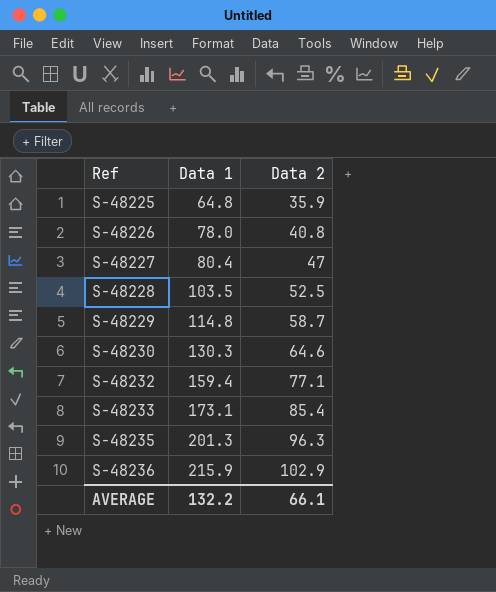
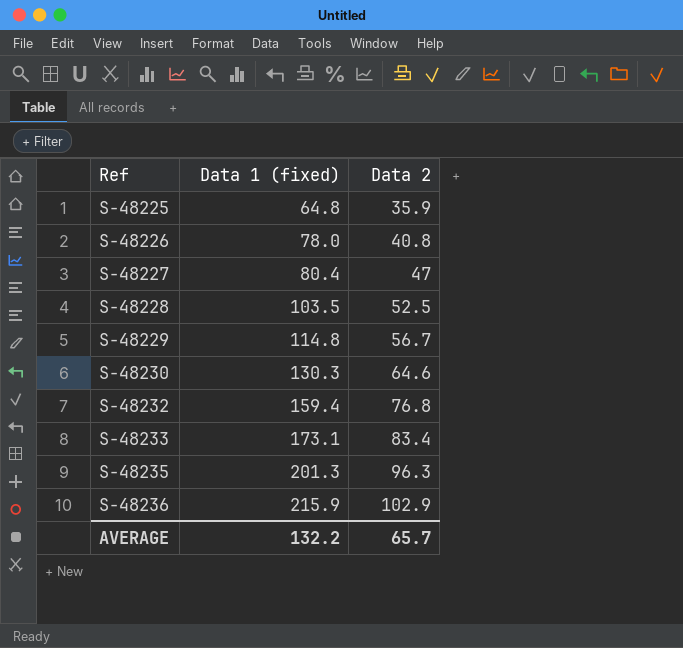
column name: Data 1 -> Data 1 (fixed)
S-48229 | Data 2: 58.7 -> 56.7
S-48232 | Data 2: 77.1 -> 76.8
S-48233 | Data 2: 85.4 -> 83.4
AVERAGE | Data 2: 66.1 -> 65.7

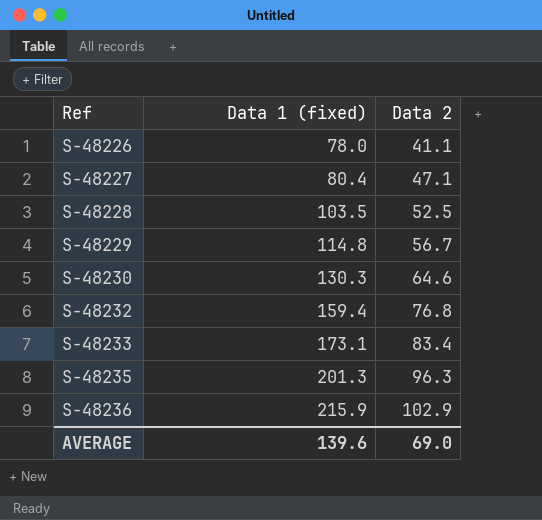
row S-48225: 64.8 | 35.9 -> none
S-48226 | Data 2: 40.8 -> 41.1
S-48227 | Data 2: 47 -> 47.1
AVERAGE | Data 1 (fixed): 132.2 -> 139.6
AVERAGE | Data 2: 65.7 -> 69.0

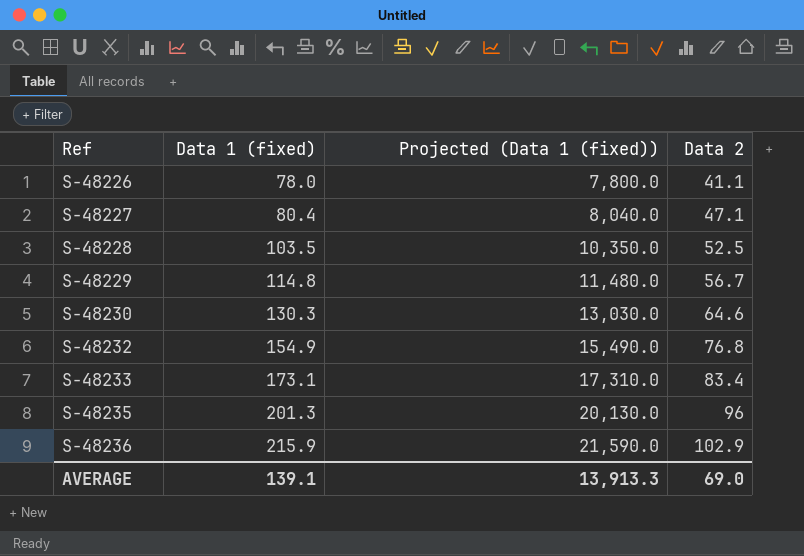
column Projected (Data 1 (fixed)) | formula: none -> [Data 1 (fixed)] * 100
S-48232 | Data 1 (fixed): 159.4 -> 154.9
S-48235 | Data 2: 96.3 -> 96
AVERAGE | Data 1 (fixed): 139.6 -> 139.1

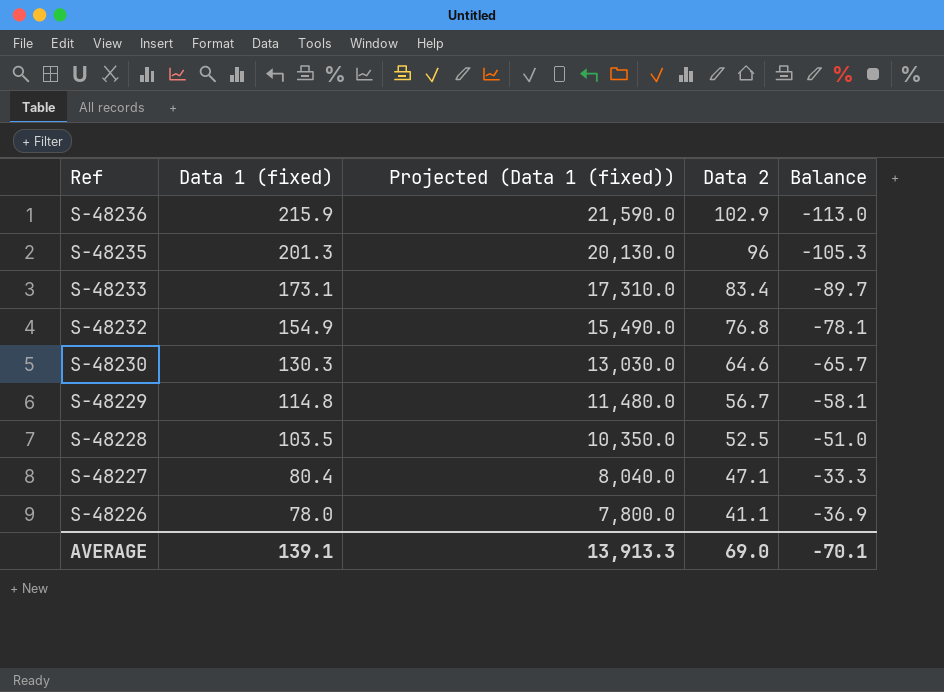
row order: Ref ascending -> Ref descending
column Balance | formula: none -> [Data 2] - [Data 1 (fixed)]

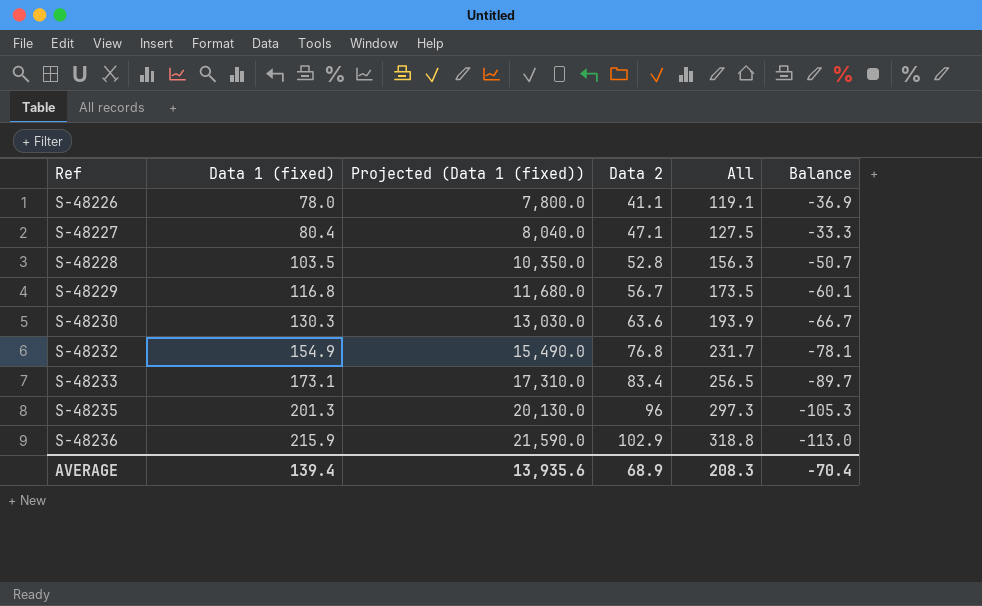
row order: Ref descending -> Ref ascending
column All | formula: none -> [Data 1 (fixed)] + [Data 2]
S-48228 | Data 2: 52.5 -> 52.8
S-48228 | Balance: -51.0 -> -50.7
S-48229 | Data 1 (fixed): 114.8 -> 116.8
S-48229 | Projected (Data 1 (fixed)): 11,480.0 -> 11,680.0
S-48229 | Balance: -58.1 -> -60.1
S-48230 | Data 2: 64.6 -> 63.6
S-48230 | Balance: -65.7 -> -66.7
AVERAGE | Data 1 (fixed): 139.1 -> 139.4
AVERAGE | Projected (Data 1 (fixed)): 13,913.3 -> 13,935.6
AVERAGE | Data 2: 69.0 -> 68.9
AVERAGE | Balance: -70.1 -> -70.4

